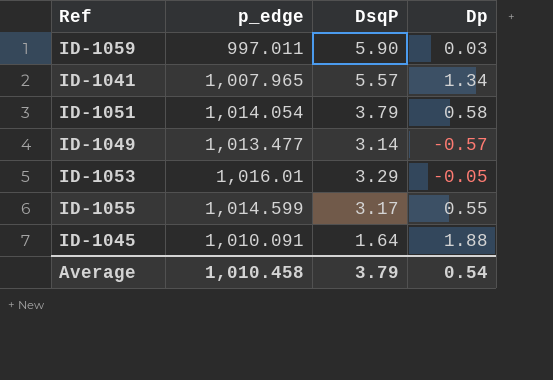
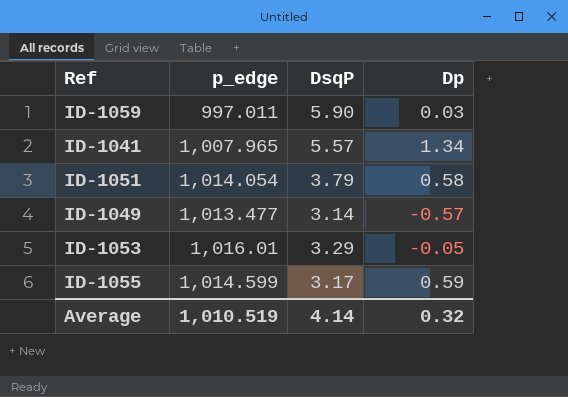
row ID-1045: 1,010.091 | 1.64 | 1.88 -> none
ID-1055 | Dp: 0.55 -> 0.59
Average | p_edge: 1,010.458 -> 1,010.519
Average | DsqP: 3.79 -> 4.14
Average | Dp: 0.54 -> 0.32

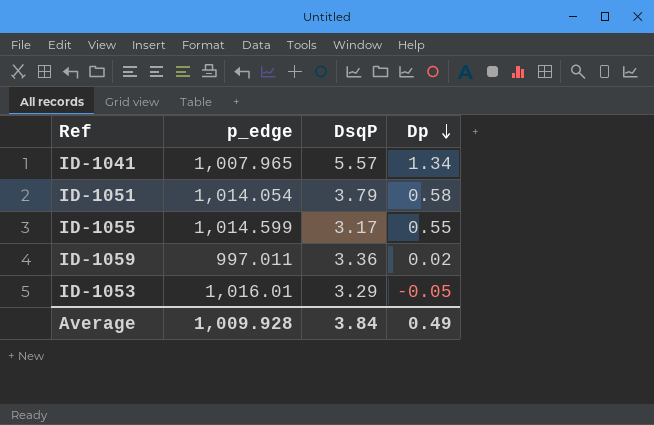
row order: none -> Dp descending
row ID-1049: 1,013.477 | 3.14 | -0.57 -> none
ID-1055 | Dp: 0.59 -> 0.55
ID-1059 | DsqP: 5.90 -> 3.36
ID-1059 | Dp: 0.03 -> 0.02
Average | p_edge: 1,010.519 -> 1,009.928
Average | DsqP: 4.14 -> 3.84
Average | Dp: 0.32 -> 0.49

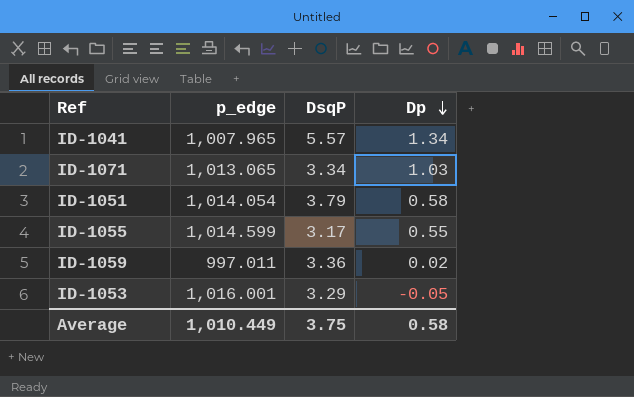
row ID-1071: none -> 1,013.065 | 3.34 | 1.03
ID-1053 | p_edge: 1,016.01 -> 1,016.001
Average | p_edge: 1,009.928 -> 1,010.449
Average | DsqP: 3.84 -> 3.75
Average | Dp: 0.49 -> 0.58

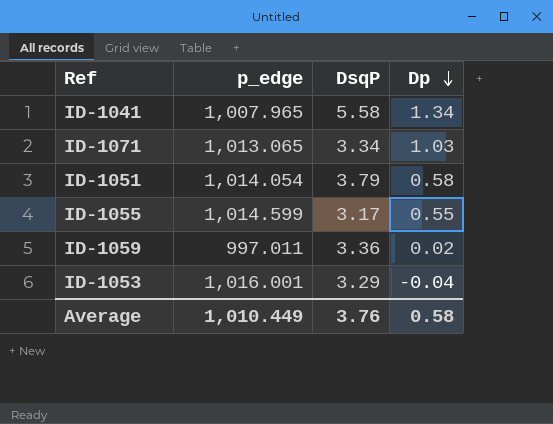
ID-1041 | DsqP: 5.57 -> 5.58
ID-1053 | Dp: -0.05 -> -0.04
Average | DsqP: 3.75 -> 3.76

